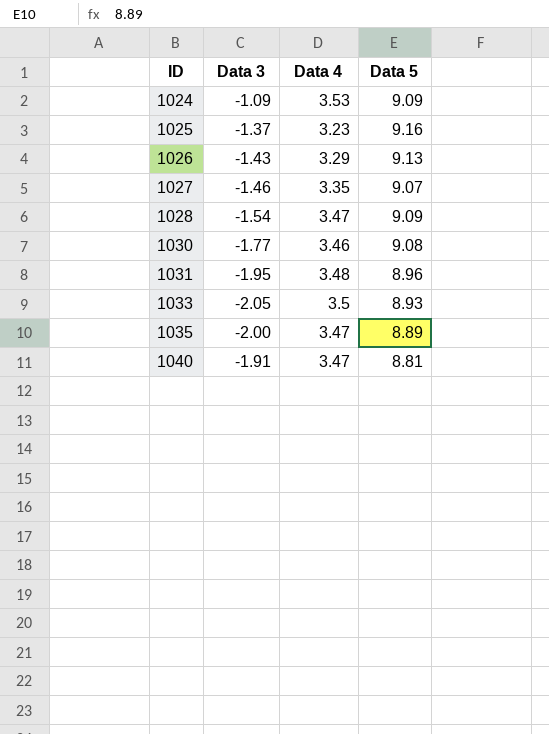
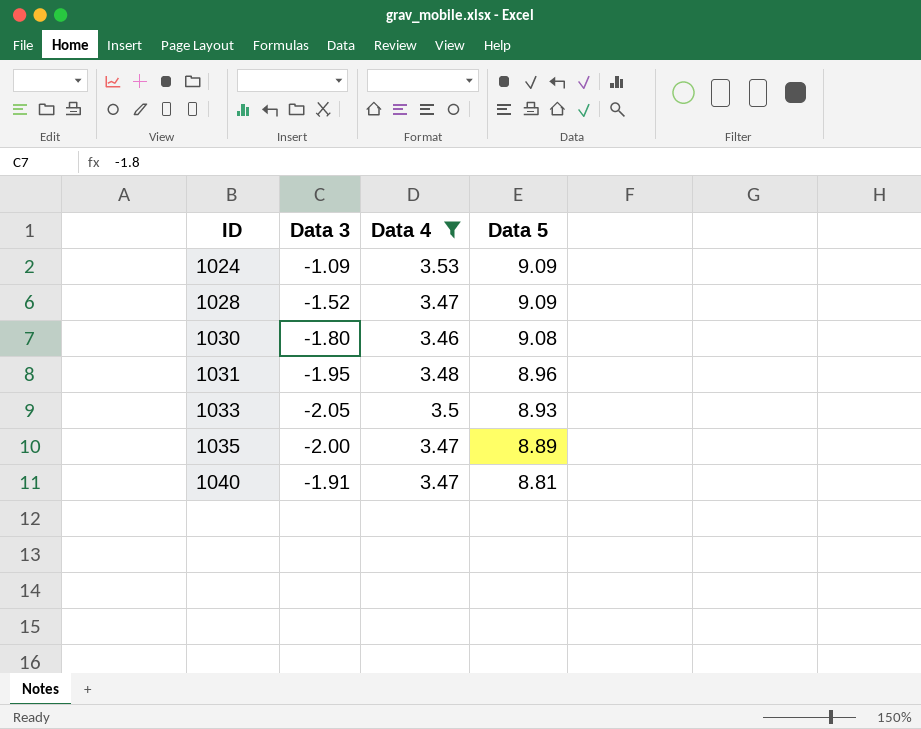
filter: none -> Data 4 >= 3.46
1028 | Data 3: -1.54 -> -1.52
1030 | Data 3: -1.77 -> -1.80

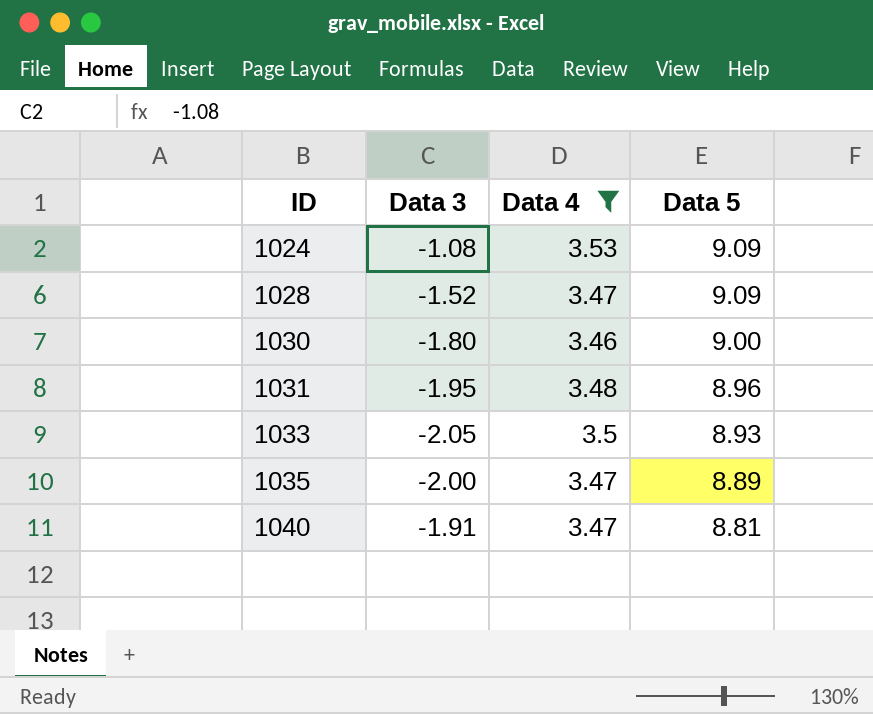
1024 | Data 3: -1.09 -> -1.08
1030 | Data 5: 9.08 -> 9.00

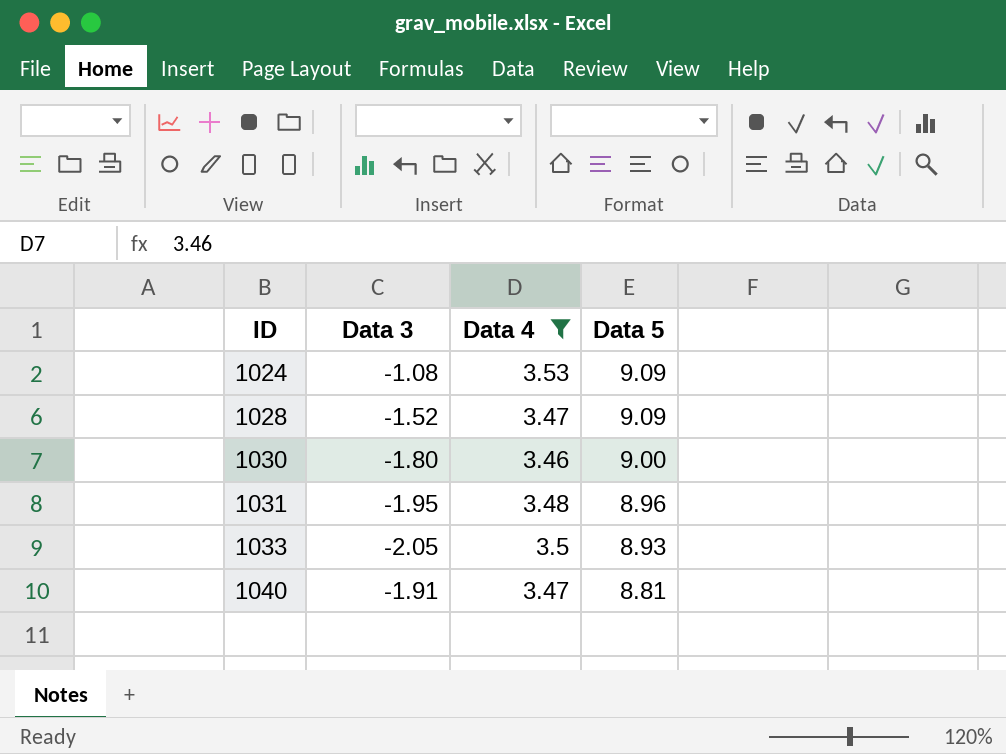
row 1035: -2.00 | 3.47 | 8.89 -> none

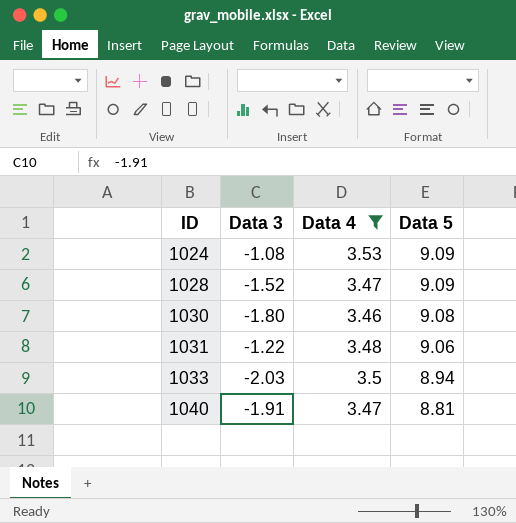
1030 | Data 5: 9.00 -> 9.08
1031 | Data 3: -1.95 -> -1.22
1031 | Data 5: 8.96 -> 9.06
1033 | Data 3: -2.05 -> -2.03
1033 | Data 5: 8.93 -> 8.94

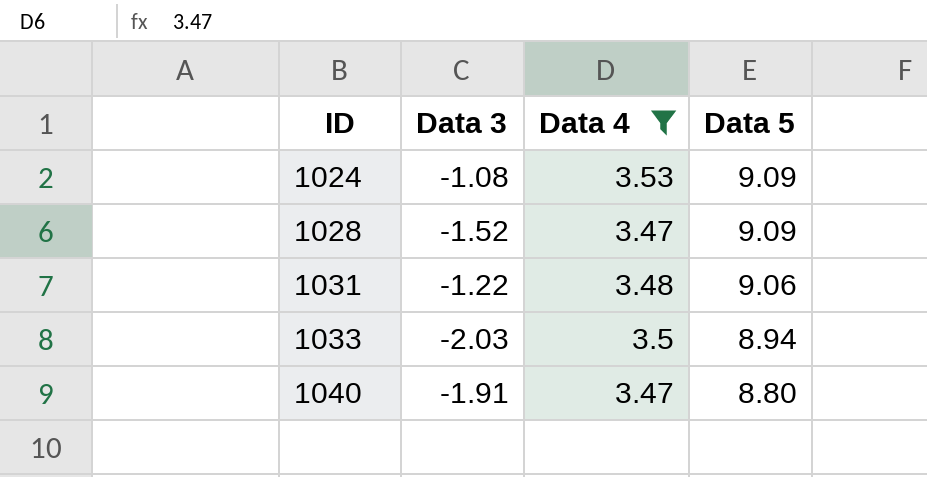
row 1030: -1.80 | 3.46 | 9.08 -> none
1040 | Data 5: 8.81 -> 8.80

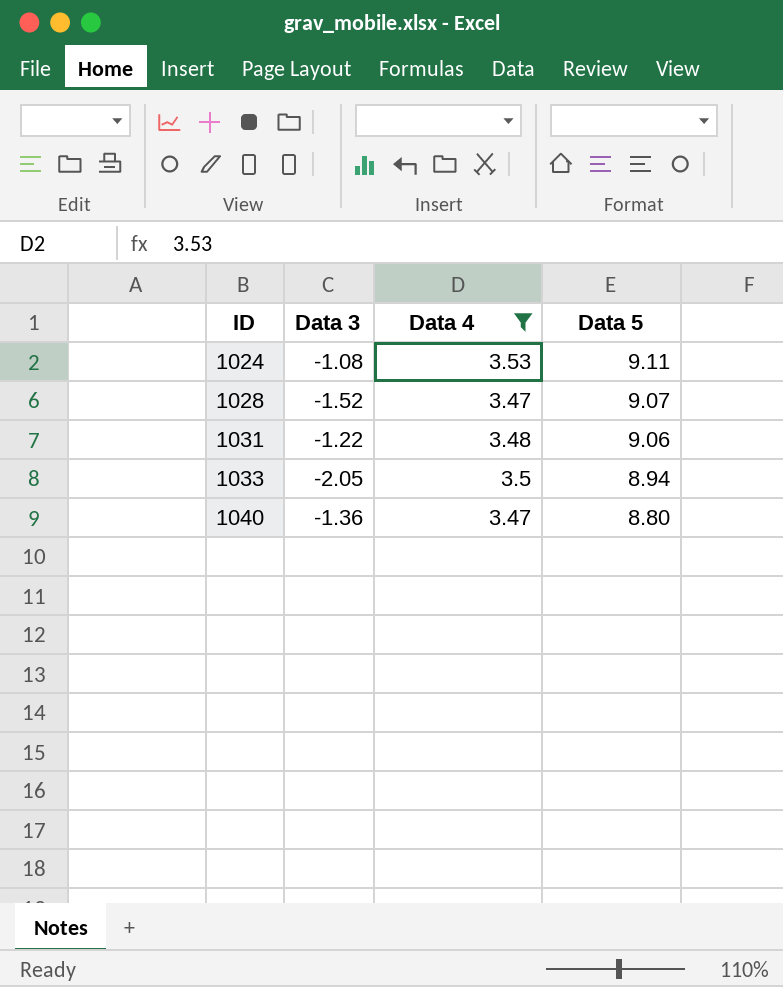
1024 | Data 5: 9.09 -> 9.11
1028 | Data 5: 9.09 -> 9.07
1033 | Data 3: -2.03 -> -2.05
1040 | Data 3: -1.91 -> -1.36

